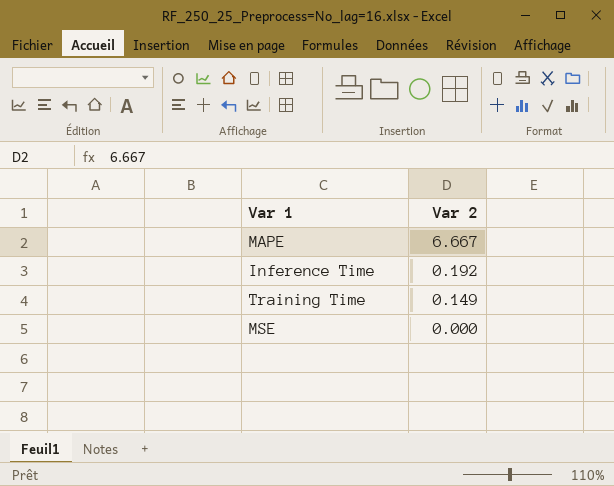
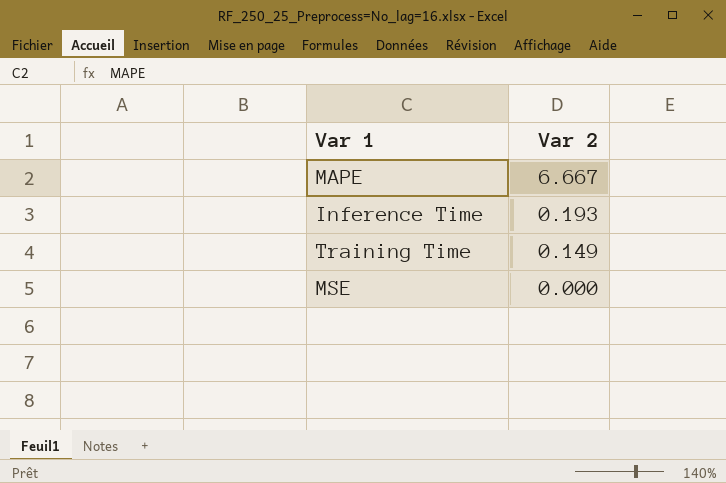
Inference Time | Var 2: 0.192 -> 0.193

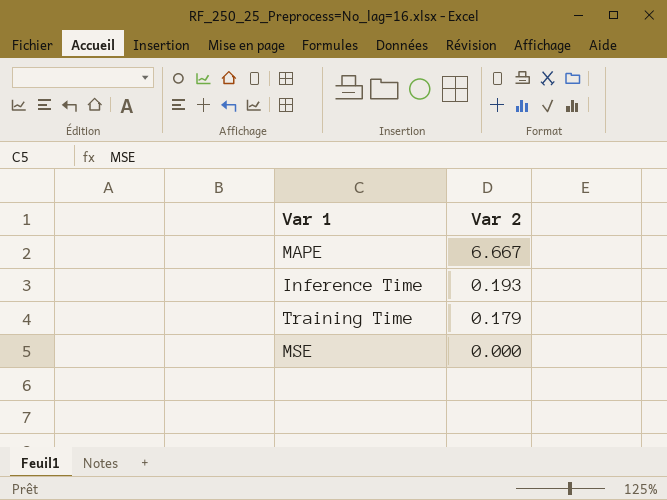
Training Time | Var 2: 0.149 -> 0.179

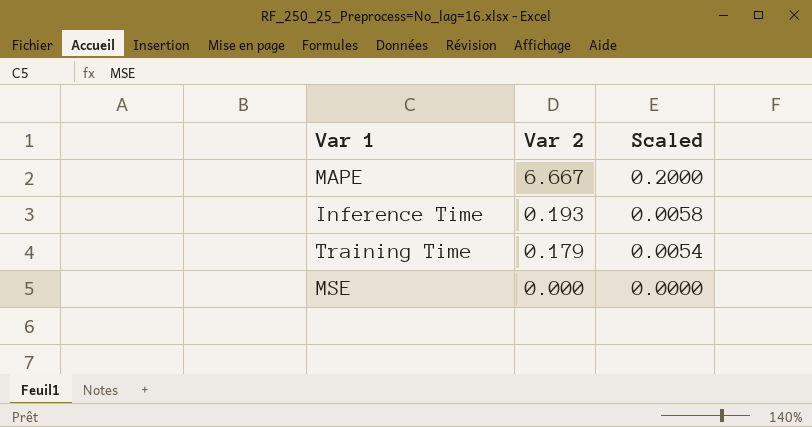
column Scaled | formula: none -> [Var 2] * 0.03

